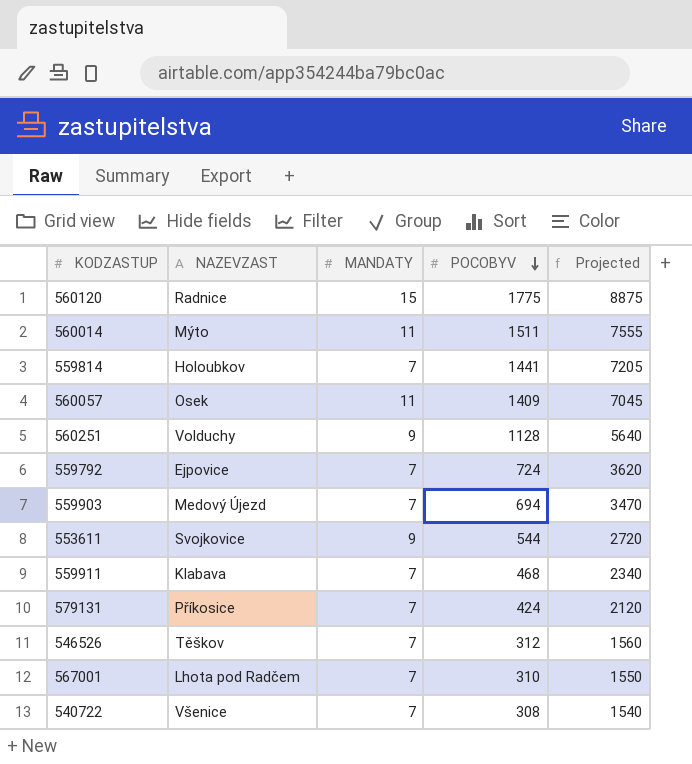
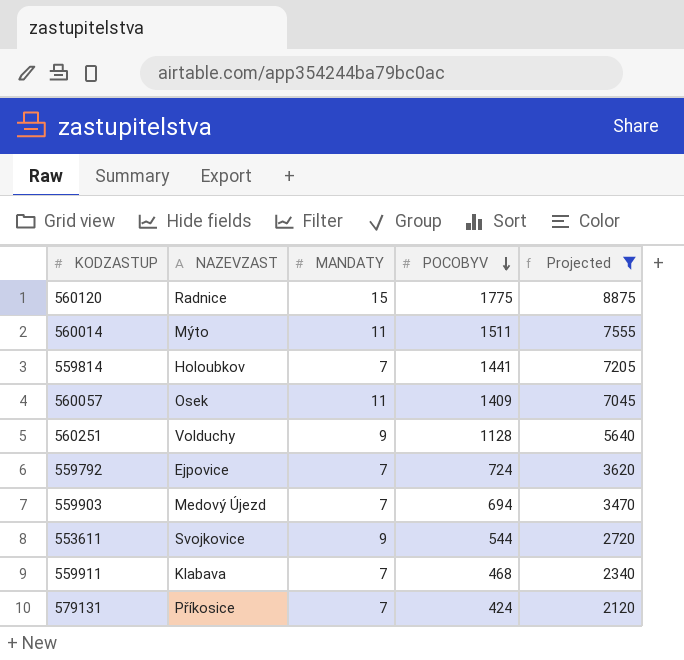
filter: none -> Projected >= 2120

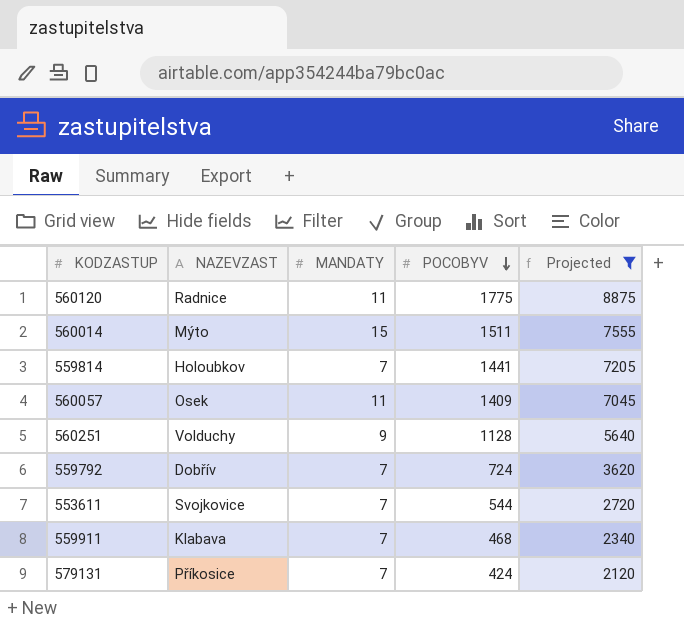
row 559903: Medový Újezd | 7 | 694 | 3470 -> none
560120 | MANDATY: 15 -> 11
560014 | MANDATY: 11 -> 15
559792 | NAZEVZAST: Ejpovice -> Dobřív
553611 | MANDATY: 9 -> 7

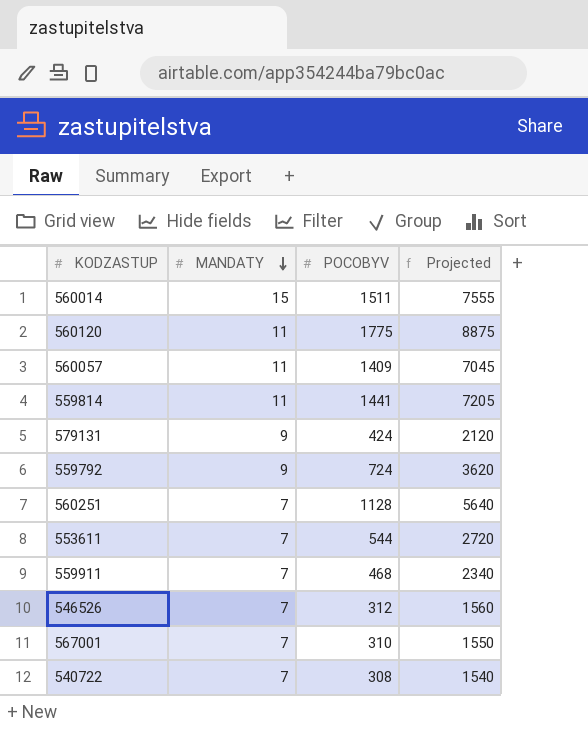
filter: Projected >= 2120 -> none
row order: POCOBYV descending -> MANDATY descending
column NAZEVZAST | position: 2 -> none
559814 | MANDATY: 7 -> 11
579131 | MANDATY: 7 -> 9
559792 | MANDATY: 7 -> 9
560251 | MANDATY: 9 -> 7

